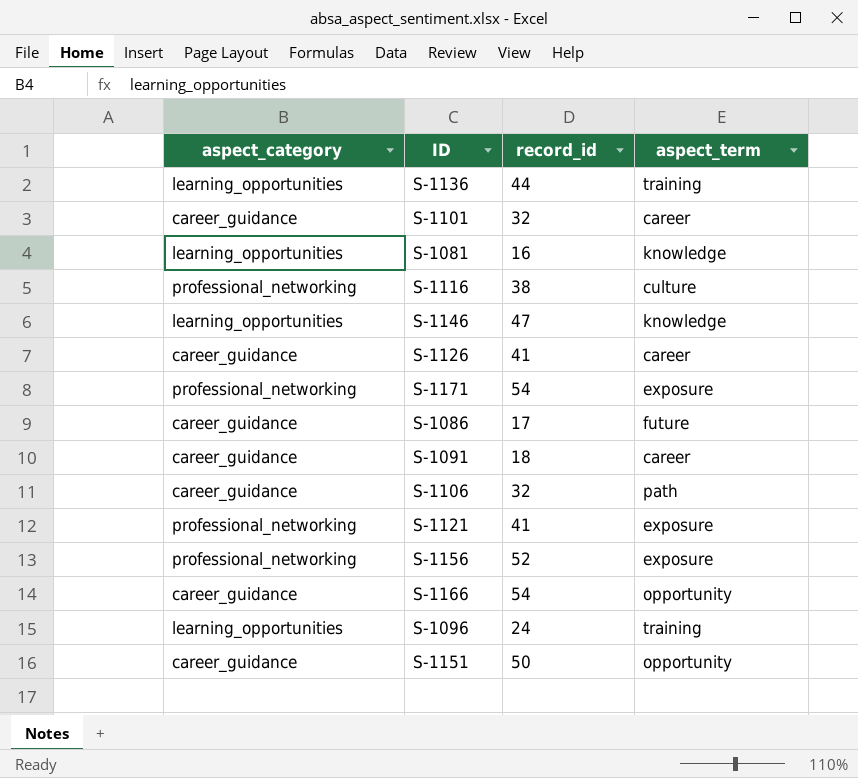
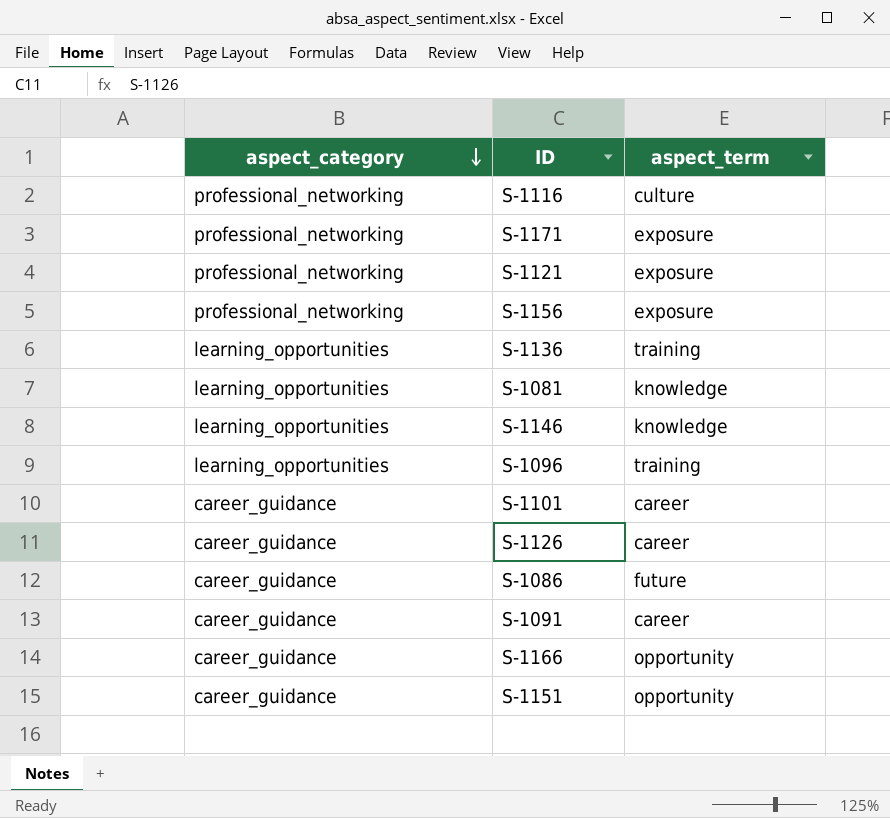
row order: none -> aspect_category descending
column record_id | position: 3 -> none
row S-1106: career_guidance | 32 | path -> none

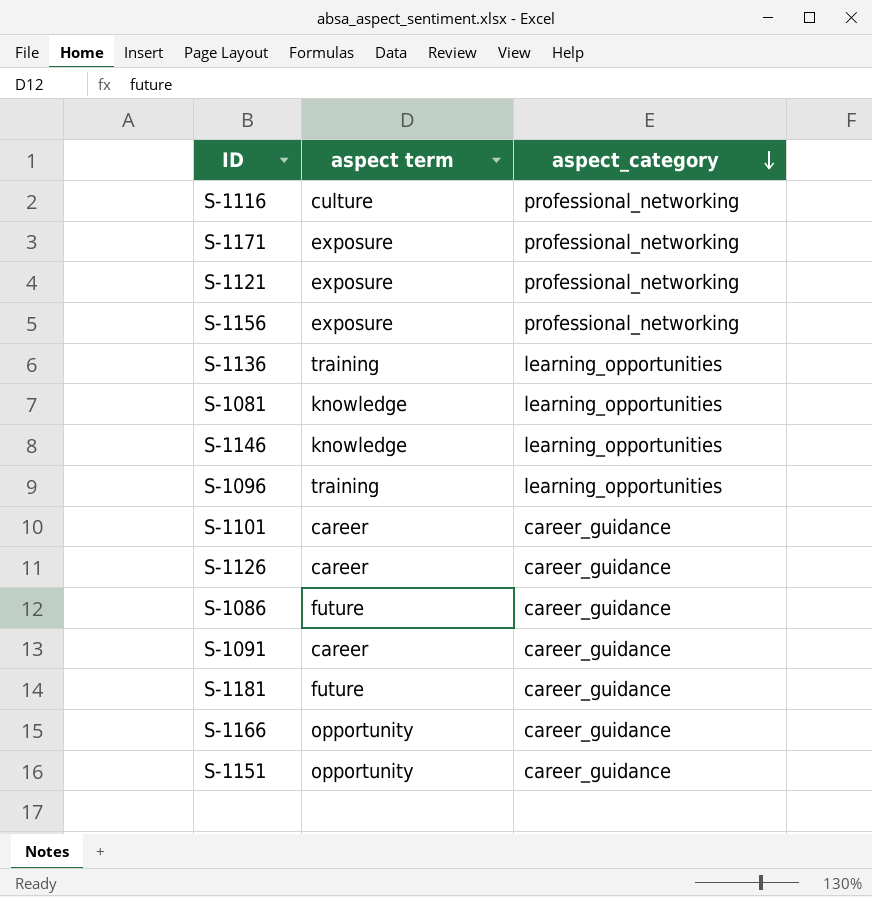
column name: aspect_term -> aspect term
column aspect_category | position: 1 -> 3
row S-1181: none -> future | career_guidance

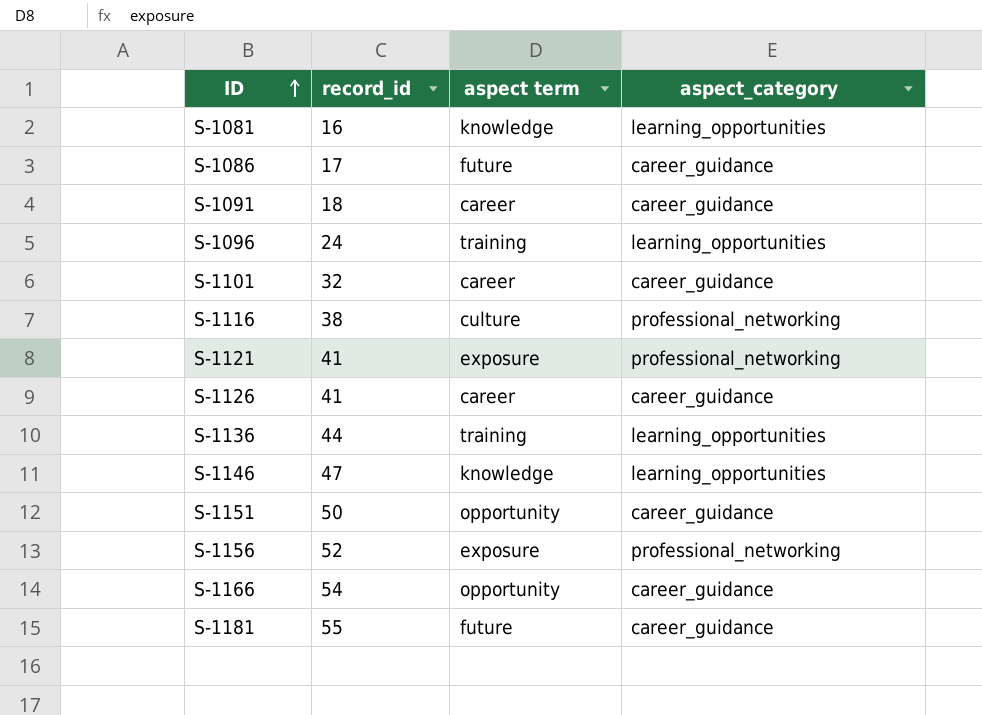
row order: aspect_category descending -> ID ascending
column record_id | position: none -> 2
row S-1171: exposure | professional_networking -> none

